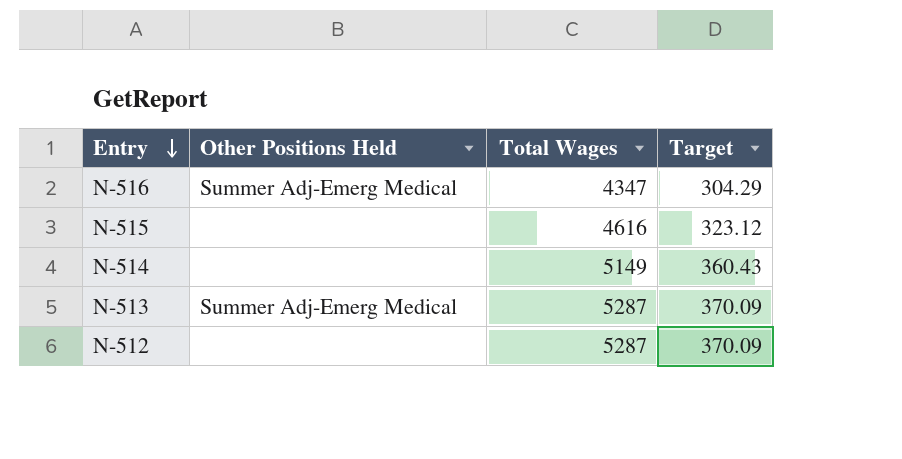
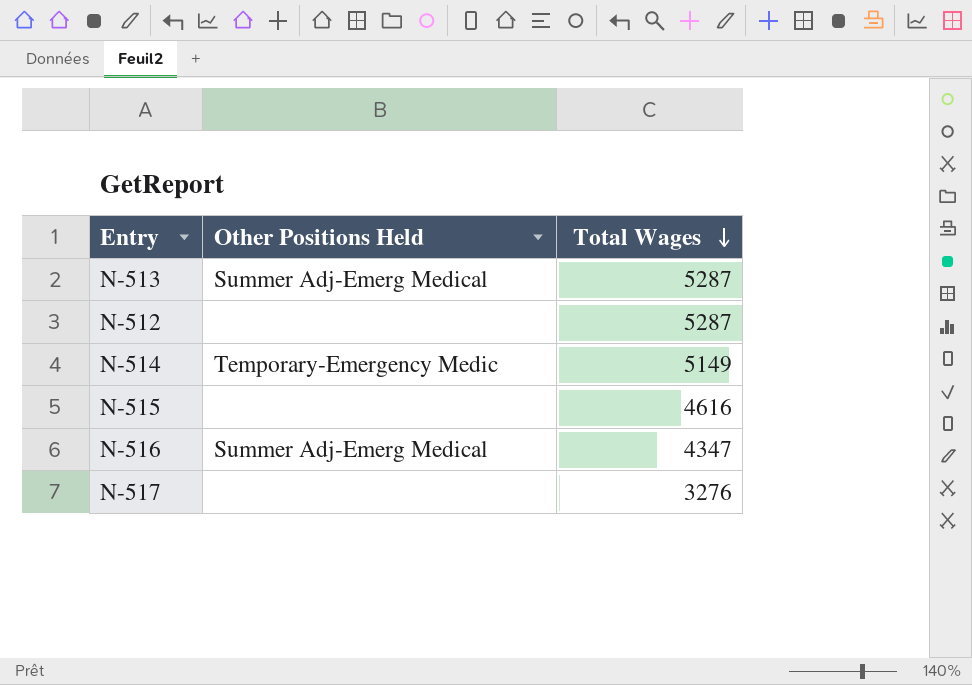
row order: Entry descending -> Total Wages descending
column Target | formula: [Total Wages] * 0.07 -> none
N-514 | Other Positions Held: none -> Temporary-Emergency Medic
row N-517: none -> none | 3276

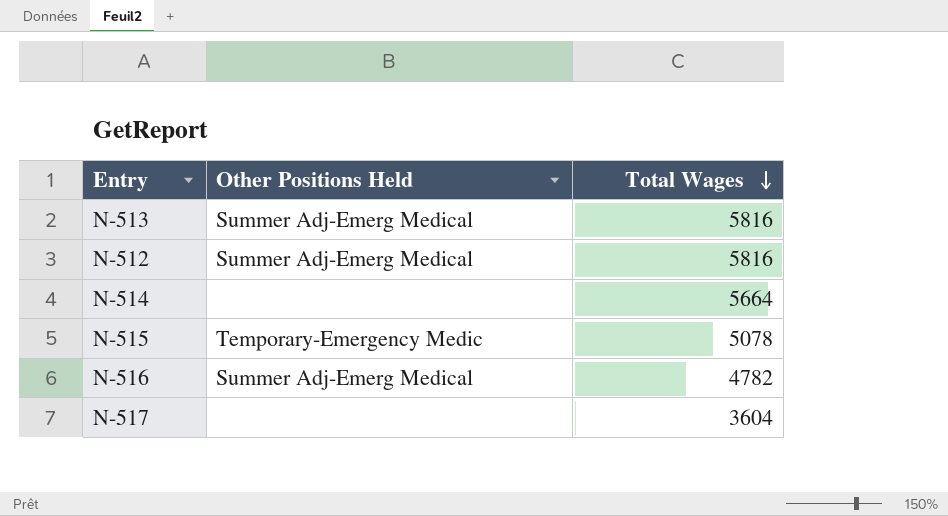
N-513 | Total Wages: 5287 -> 5816
N-512 | Other Positions Held: none -> Summer Adj-Emerg Medical
N-512 | Total Wages: 5287 -> 5816
N-514 | Other Positions Held: Temporary-Emergency Medic -> none
N-514 | Total Wages: 5149 -> 5664
N-515 | Other Positions Held: none -> Temporary-Emergency Medic
N-515 | Total Wages: 4616 -> 5078
N-516 | Total Wages: 4347 -> 4782
N-517 | Total Wages: 3276 -> 3604

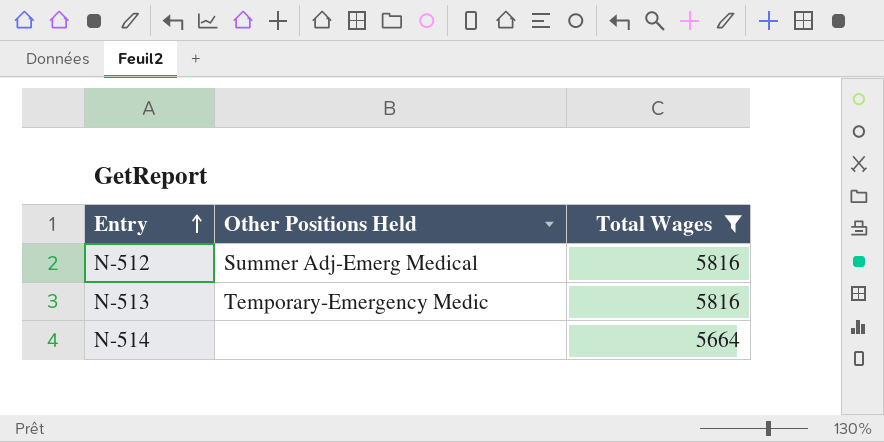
filter: none -> Total Wages >= 5664
row order: Total Wages descending -> Entry ascending
N-513 | Other Positions Held: Summer Adj-Emerg Medical -> Temporary-Emergency Medic

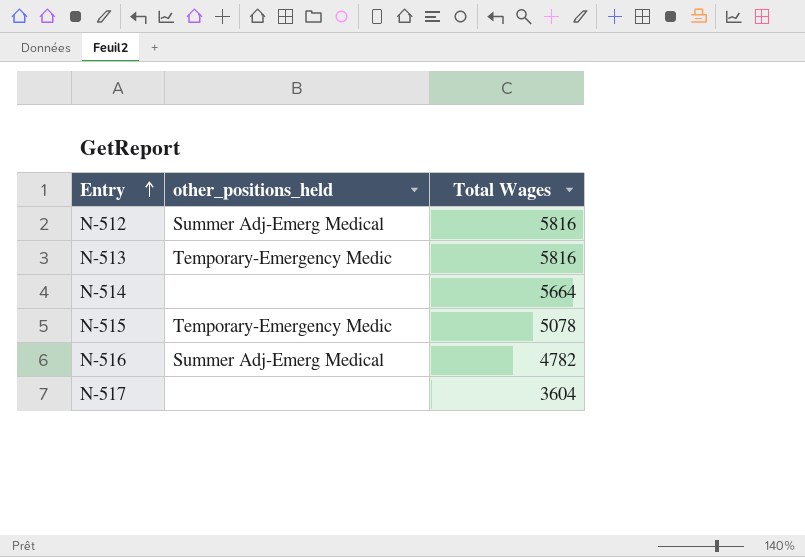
filter: Total Wages >= 5664 -> none
column name: Other Positions Held -> other_positions_held

